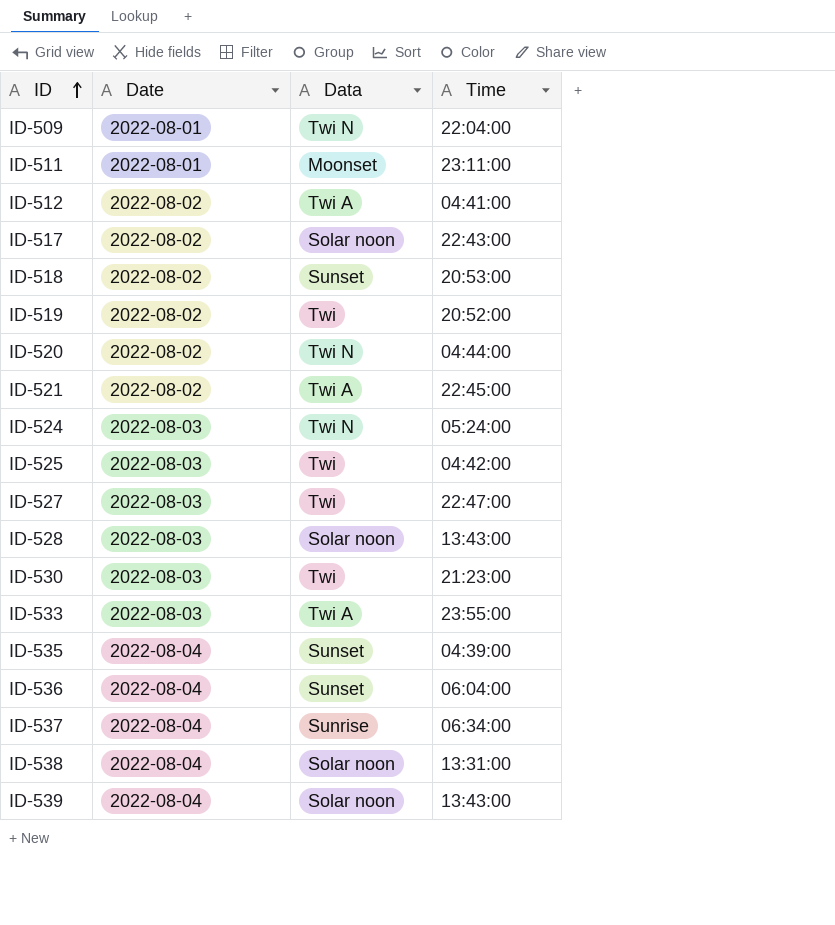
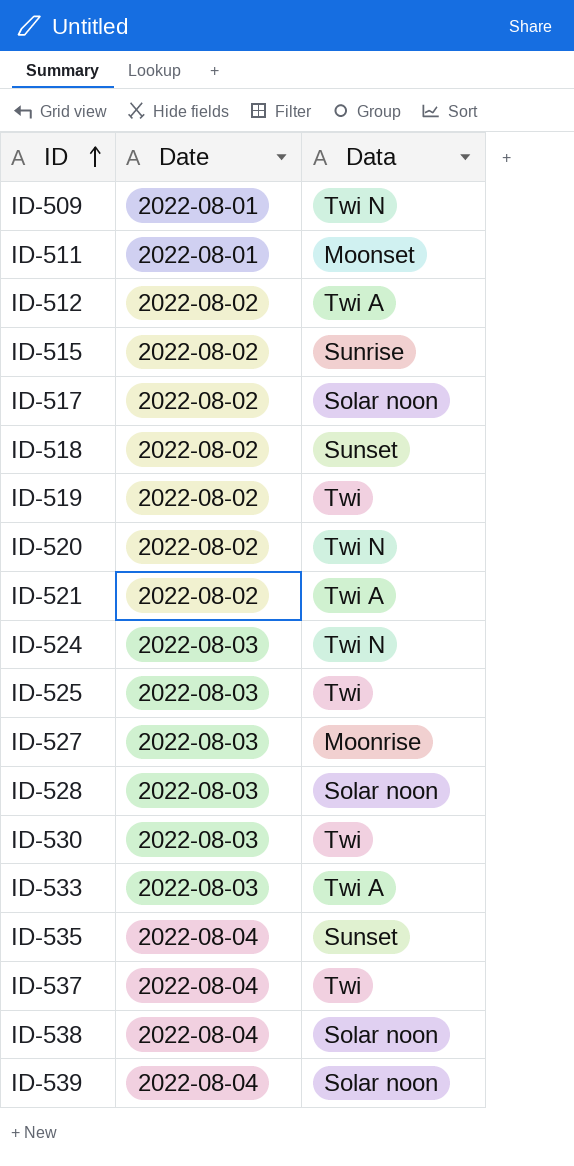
column Time | position: 4 -> none
row ID-536: 2022-08-04 | Sunset | 06:04:00 -> none
row ID-515: none -> 2022-08-02 | Sunrise
ID-527 | Data: Twi -> Moonrise
ID-537 | Data: Sunrise -> Twi

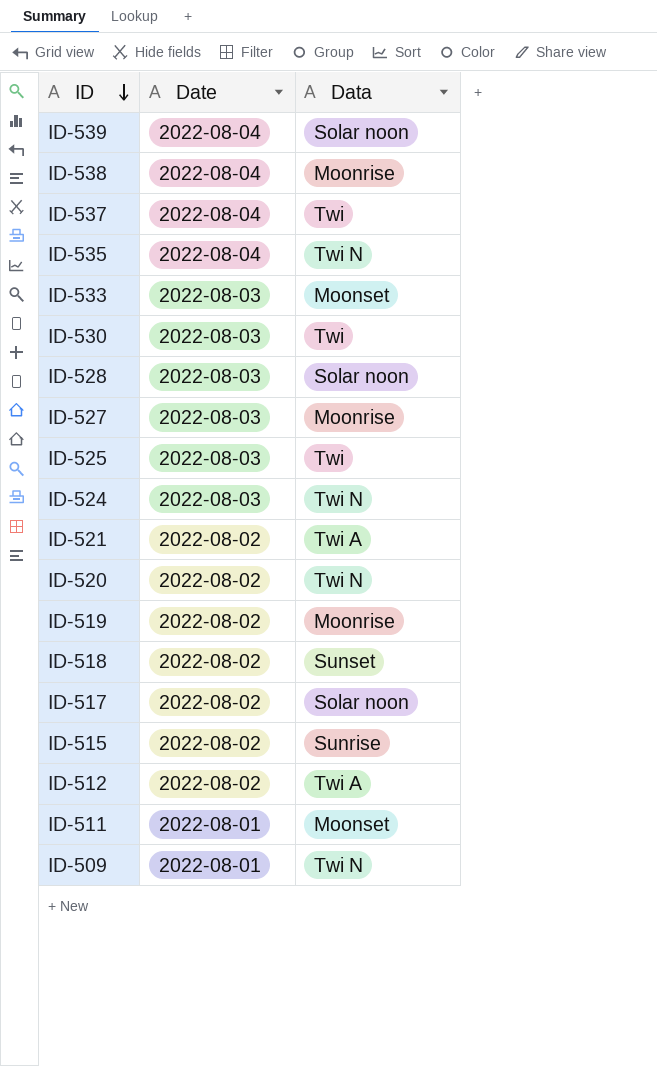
row order: ID ascending -> ID descending
ID-538 | Data: Solar noon -> Moonrise
ID-535 | Data: Sunset -> Twi N
ID-533 | Data: Twi A -> Moonset
ID-519 | Data: Twi -> Moonrise

